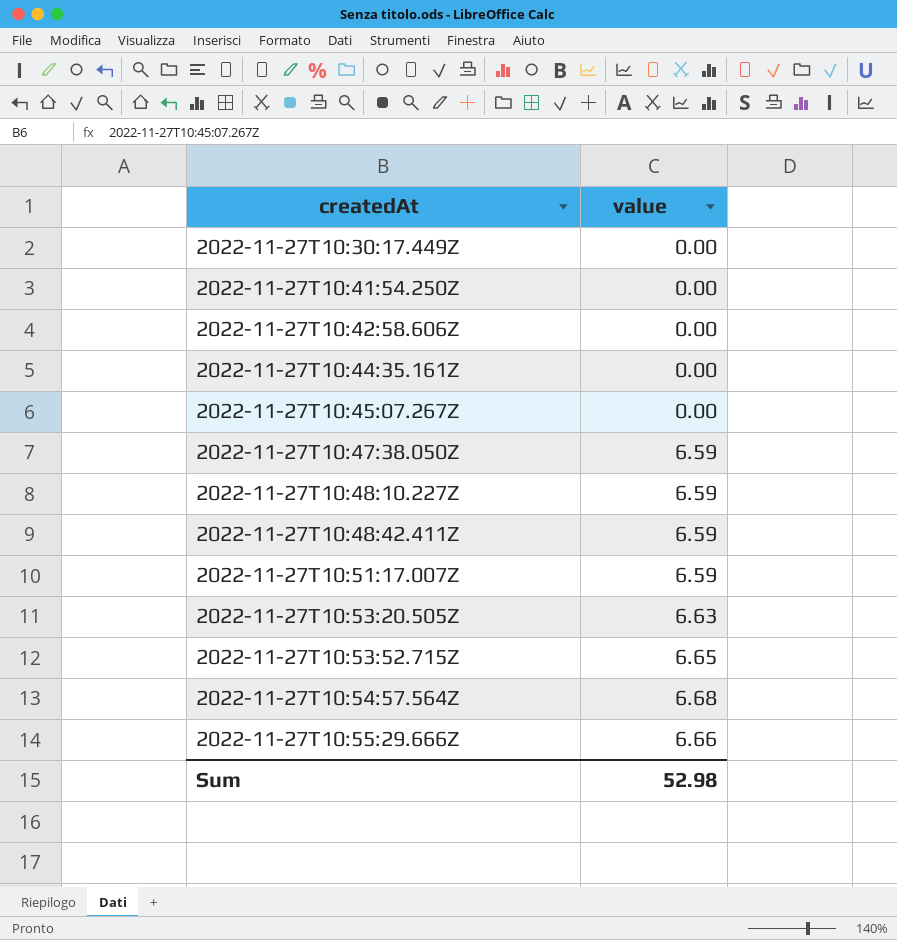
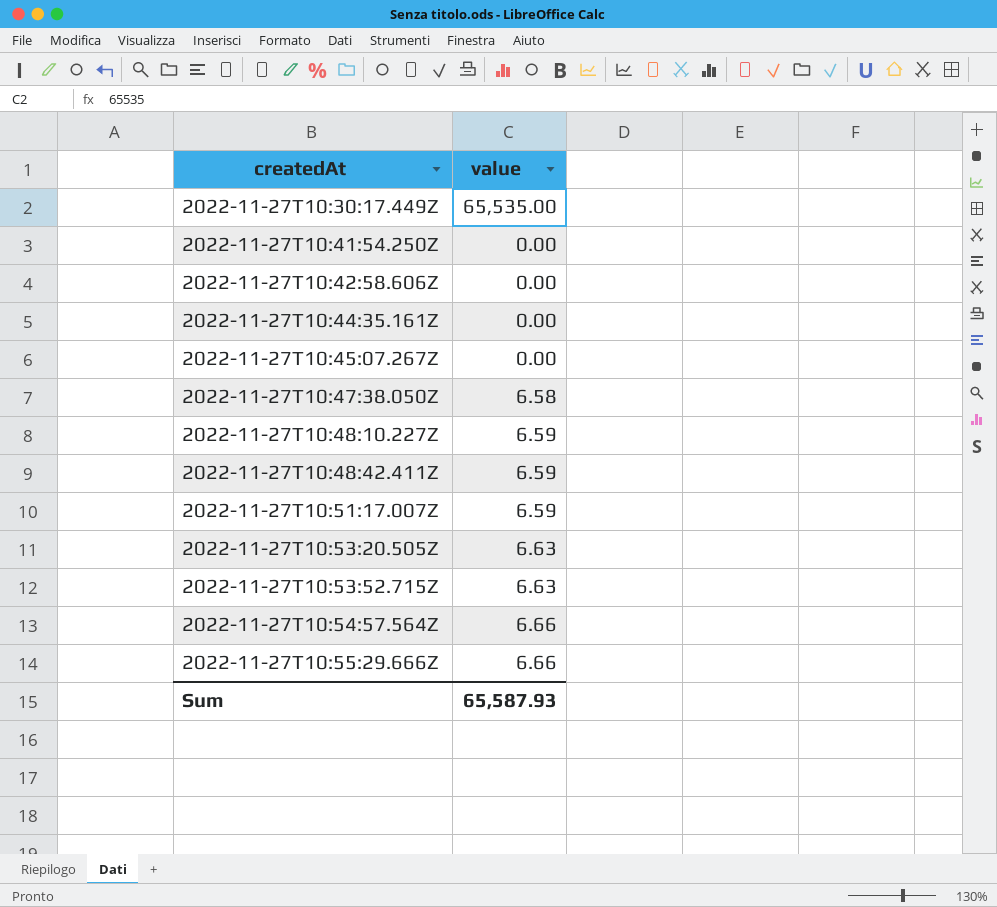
2022-11-27T10:30:17.449Z | value: 0.00 -> 65,535.00
2022-11-27T10:47:38.050Z | value: 6.59 -> 6.58
2022-11-27T10:53:52.715Z | value: 6.65 -> 6.63
2022-11-27T10:54:57.564Z | value: 6.68 -> 6.66
Sum | value: 52.98 -> 65,587.93

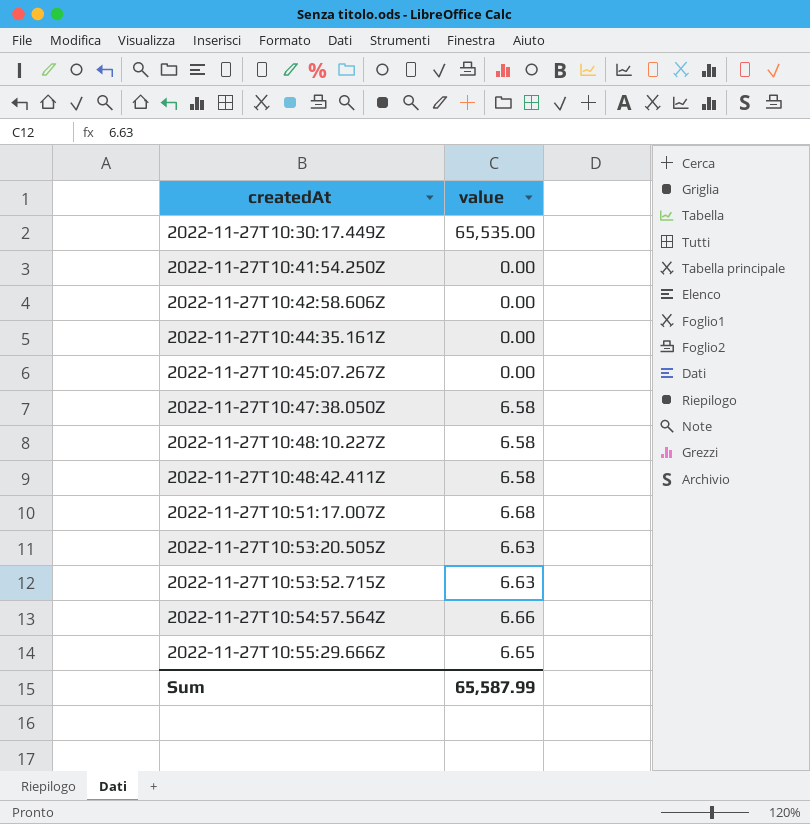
2022-11-27T10:48:10.227Z | value: 6.59 -> 6.58
2022-11-27T10:48:42.411Z | value: 6.59 -> 6.58
2022-11-27T10:51:17.007Z | value: 6.59 -> 6.68
2022-11-27T10:55:29.666Z | value: 6.66 -> 6.65
Sum | value: 65,587.93 -> 65,587.99

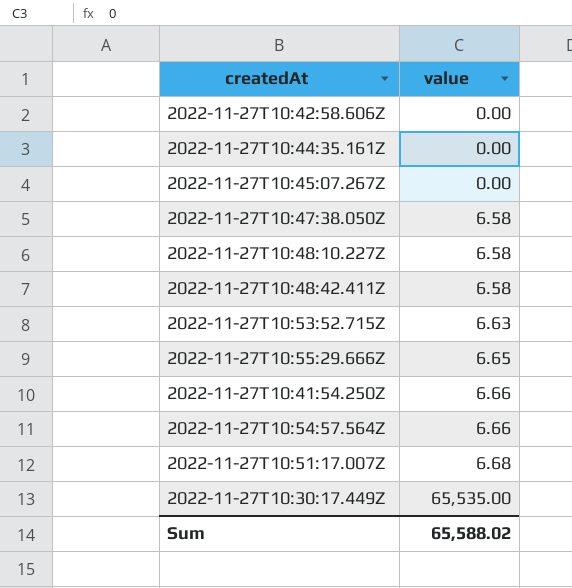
row order: createdAt ascending -> value ascending
row 2022-11-27T10:53:20.505Z: 6.63 -> none
2022-11-27T10:41:54.250Z | value: 0.00 -> 6.66
Sum | value: 65,587.99 -> 65,588.02

